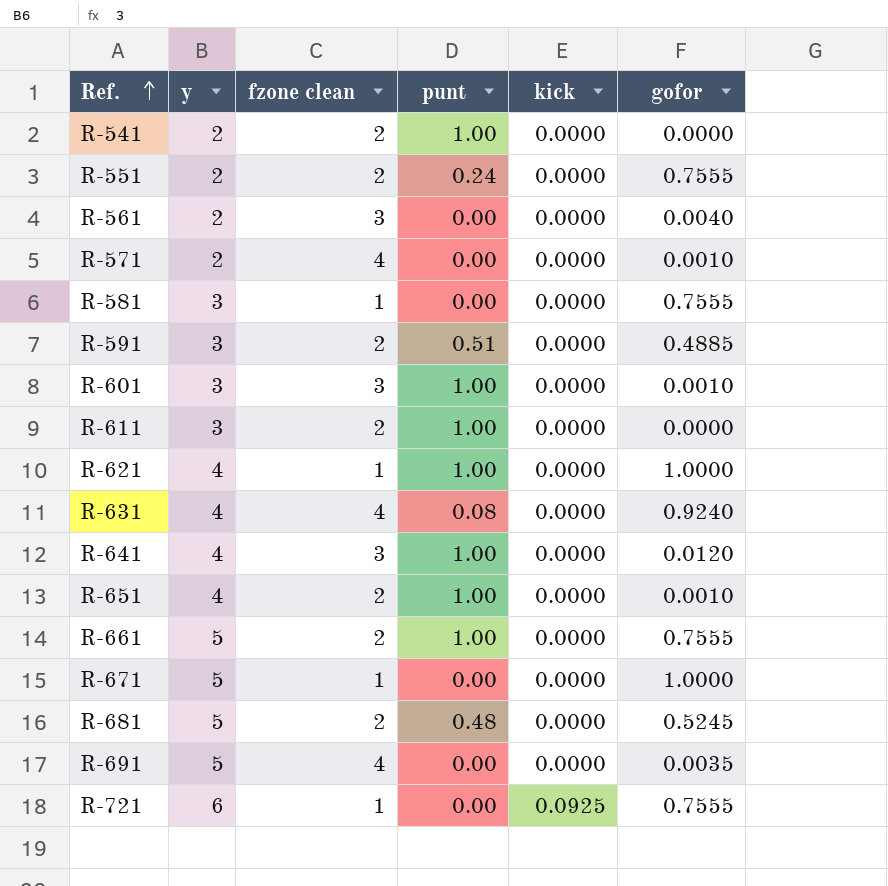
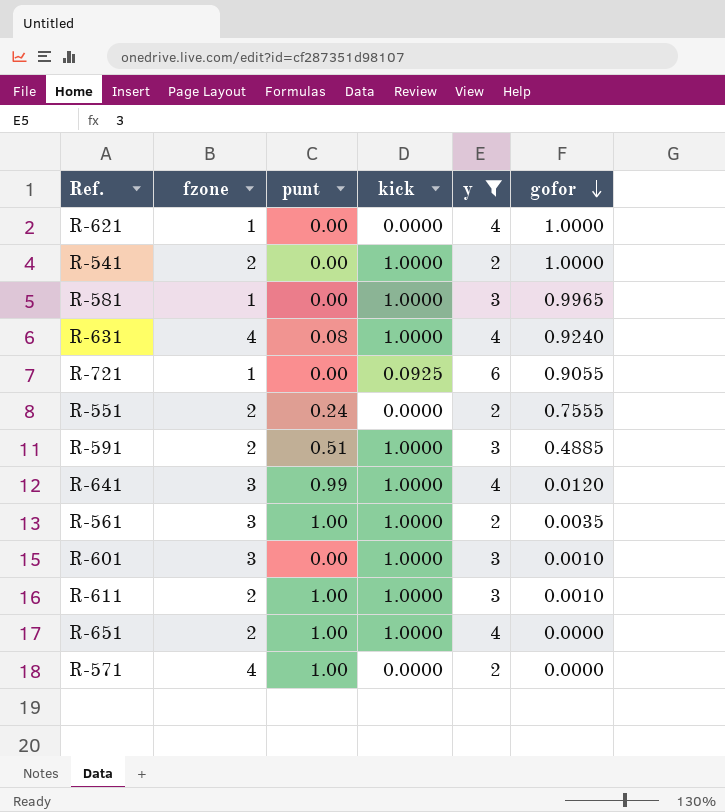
filter: none -> y != 5
row order: Ref. ascending -> gofor descending
column name: fzone clean -> fzone
column y | position: 2 -> 5
R-621 | punt: 1.00 -> 0.00
R-541 | punt: 1.00 -> 0.00
R-541 | kick: 0.0000 -> 1.0000
R-541 | gofor: 0.0000 -> 1.0000
R-581 | kick: 0.0000 -> 1.0000
R-581 | gofor: 0.7555 -> 0.9965
R-631 | kick: 0.0000 -> 1.0000
R-721 | gofor: 0.7555 -> 0.9055
R-591 | kick: 0.0000 -> 1.0000
R-641 | punt: 1.00 -> 0.99
R-641 | kick: 0.0000 -> 1.0000
R-561 | punt: 0.00 -> 1.00
R-561 | kick: 0.0000 -> 1.0000
R-561 | gofor: 0.0040 -> 0.0035
R-601 | punt: 1.00 -> 0.00
R-601 | kick: 0.0000 -> 1.0000
R-611 | kick: 0.0000 -> 1.0000
R-611 | gofor: 0.0000 -> 0.0010
R-651 | kick: 0.0000 -> 1.0000
R-651 | gofor: 0.0010 -> 0.0000
R-571 | punt: 0.00 -> 1.00
R-571 | gofor: 0.0010 -> 0.0000

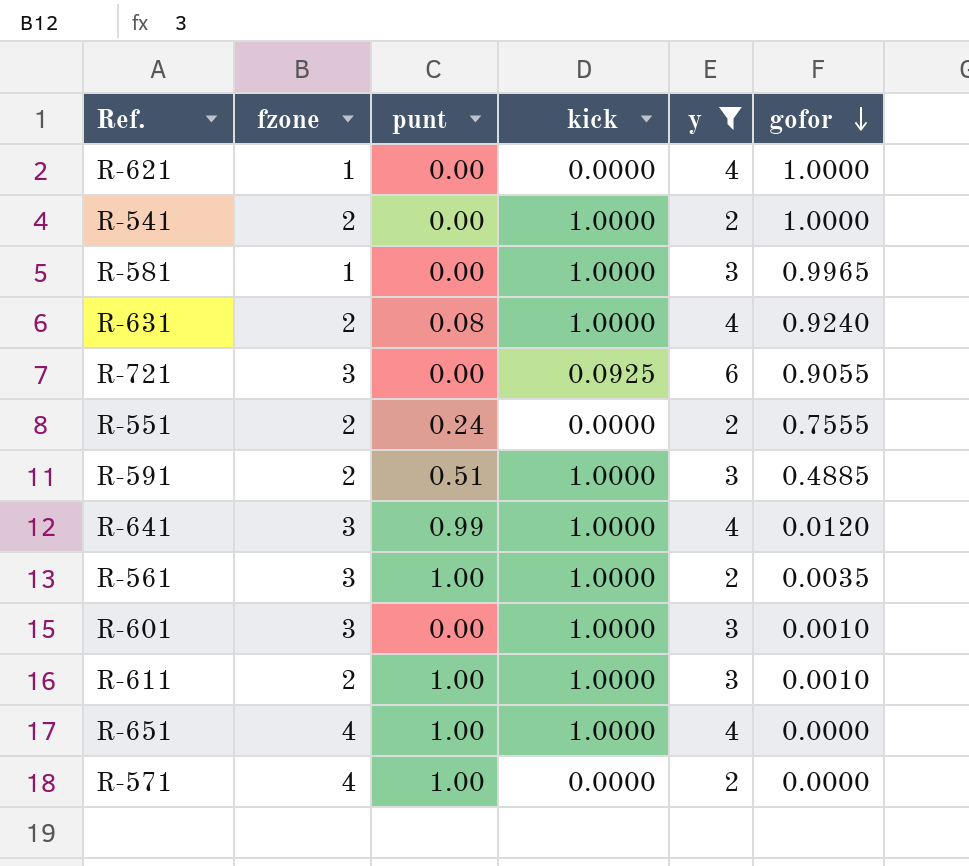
R-631 | fzone: 4 -> 2
R-721 | fzone: 1 -> 3
R-651 | fzone: 2 -> 4

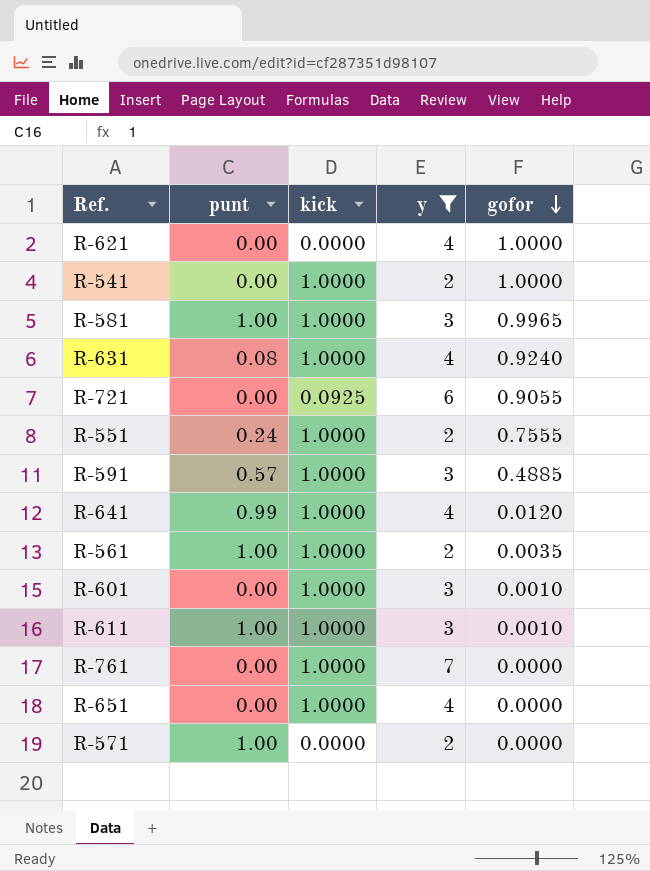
column fzone | position: 2 -> none
R-581 | punt: 0.00 -> 1.00
R-551 | kick: 0.0000 -> 1.0000
R-591 | punt: 0.51 -> 0.57
row R-761: none -> 0.00 | 1.0000 | 7 | 0.0000
R-651 | punt: 1.00 -> 0.00

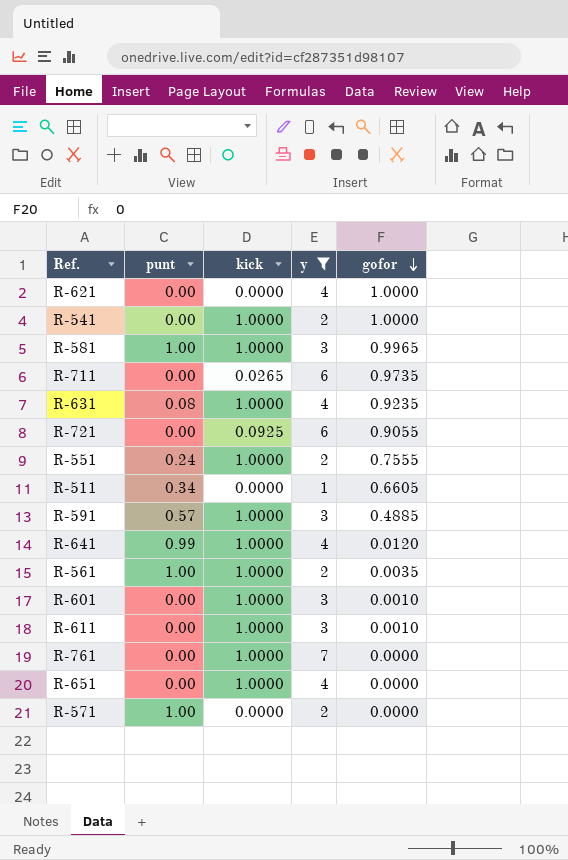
row R-711: none -> 0.00 | 0.0265 | 6 | 0.9735
R-631 | gofor: 0.9240 -> 0.9235
row R-511: none -> 0.34 | 0.0000 | 1 | 0.6605
R-611 | punt: 1.00 -> 0.00

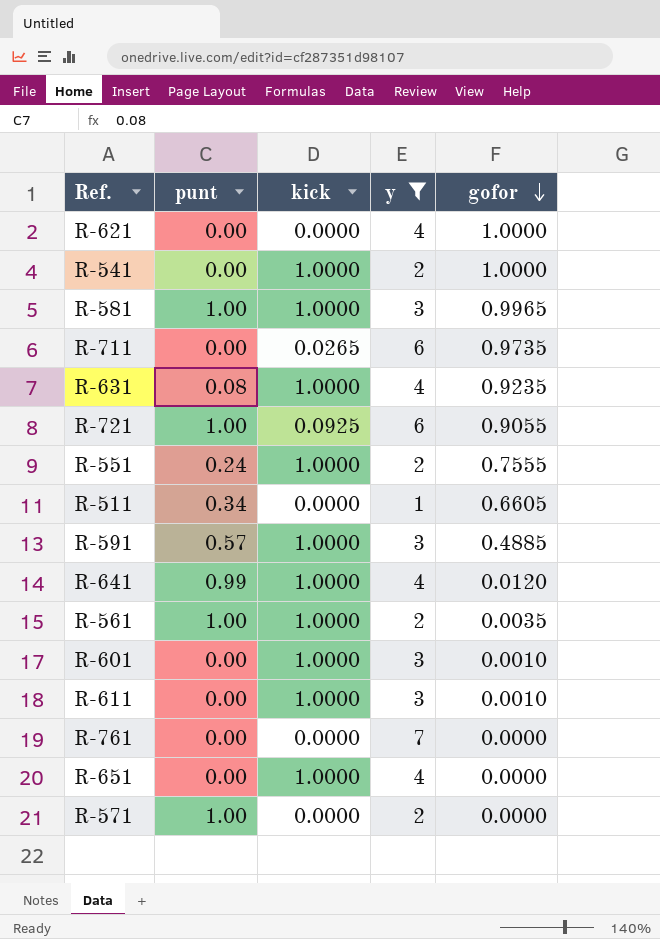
R-721 | punt: 0.00 -> 1.00
R-761 | kick: 1.0000 -> 0.0000

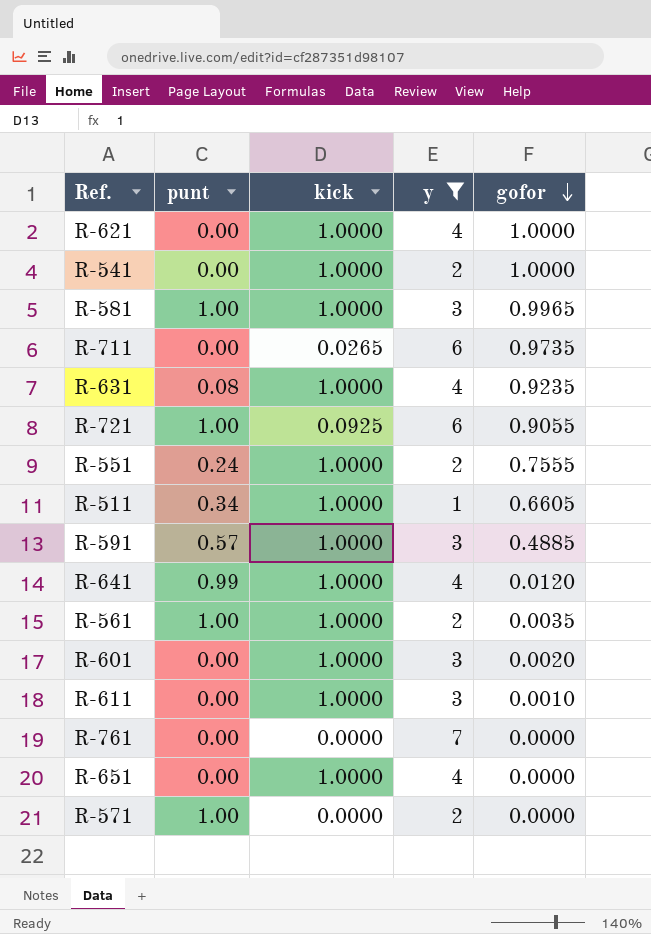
R-621 | kick: 0.0000 -> 1.0000
R-511 | kick: 0.0000 -> 1.0000
R-601 | gofor: 0.0010 -> 0.0020

